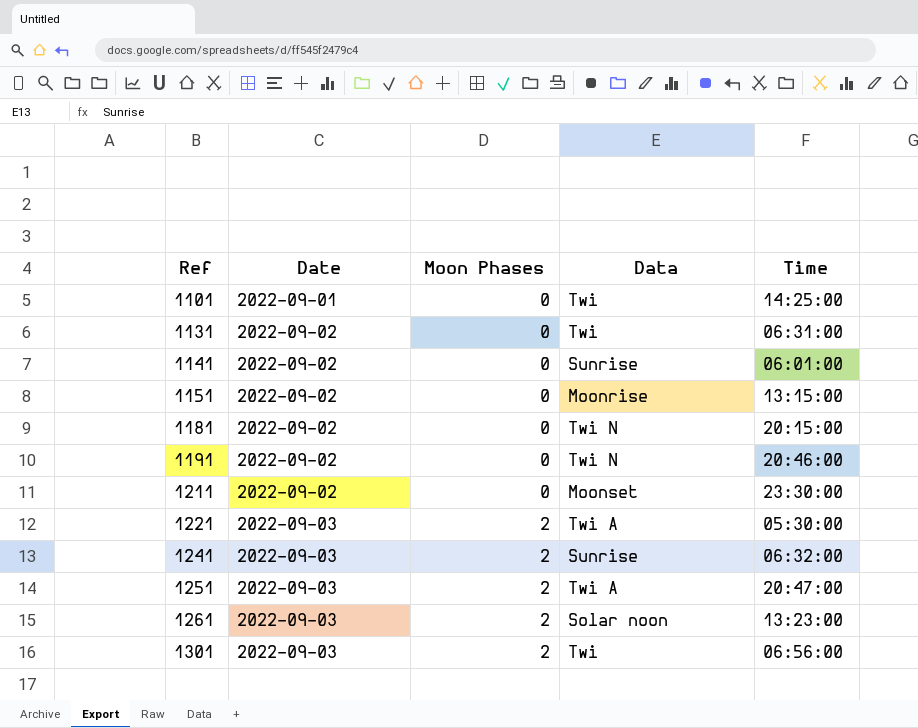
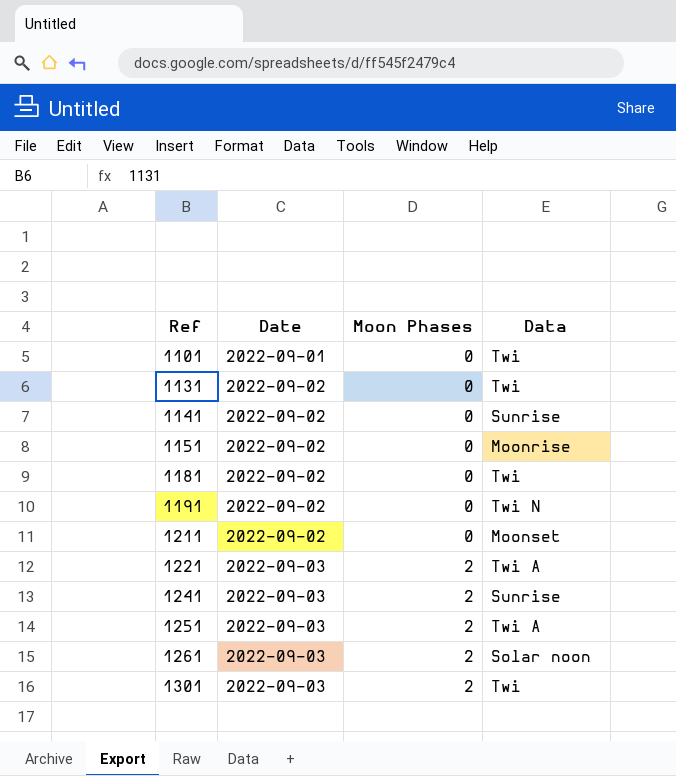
column Time | position: 5 -> none
1181 | Data: Twi N -> Twi

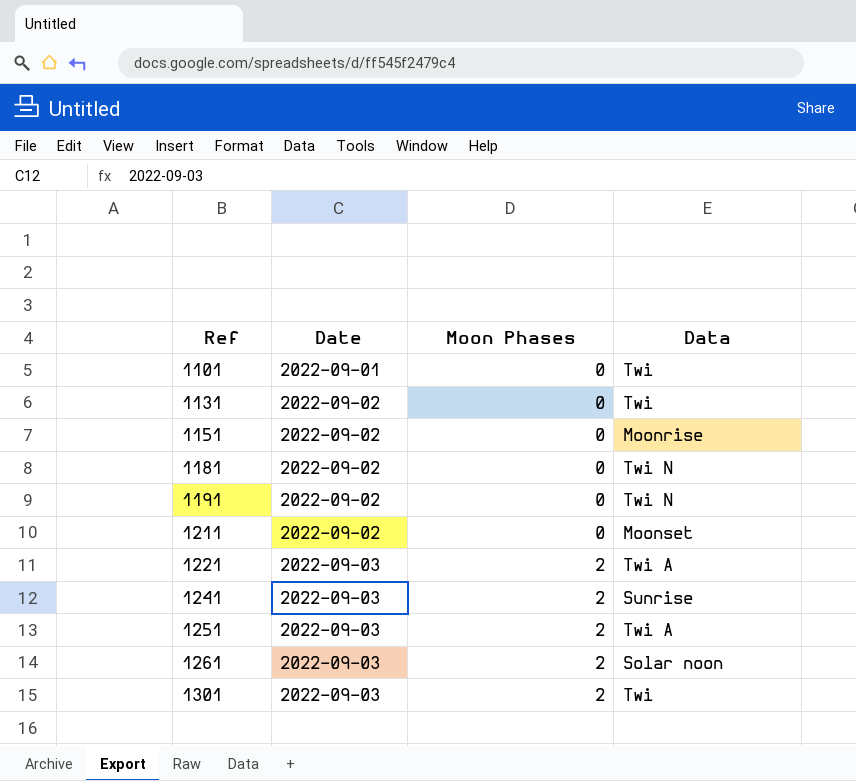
row 1141: 2022-09-02 | 0 | Sunrise -> none
1181 | Data: Twi -> Twi N

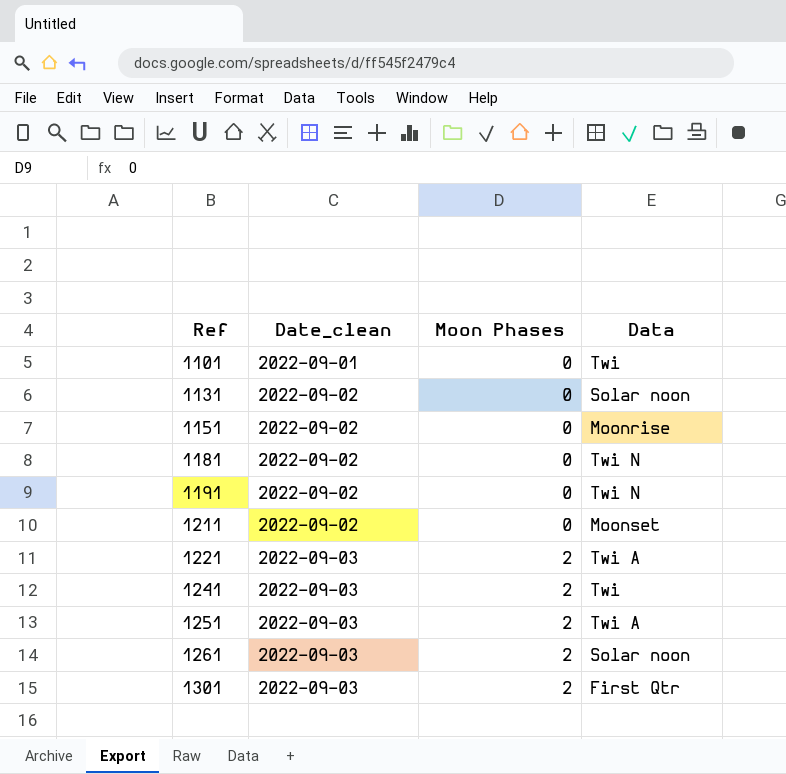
column name: Date -> Date_clean
1131 | Data: Twi -> Solar noon
1241 | Data: Sunrise -> Twi
1301 | Data: Twi -> First Qtr

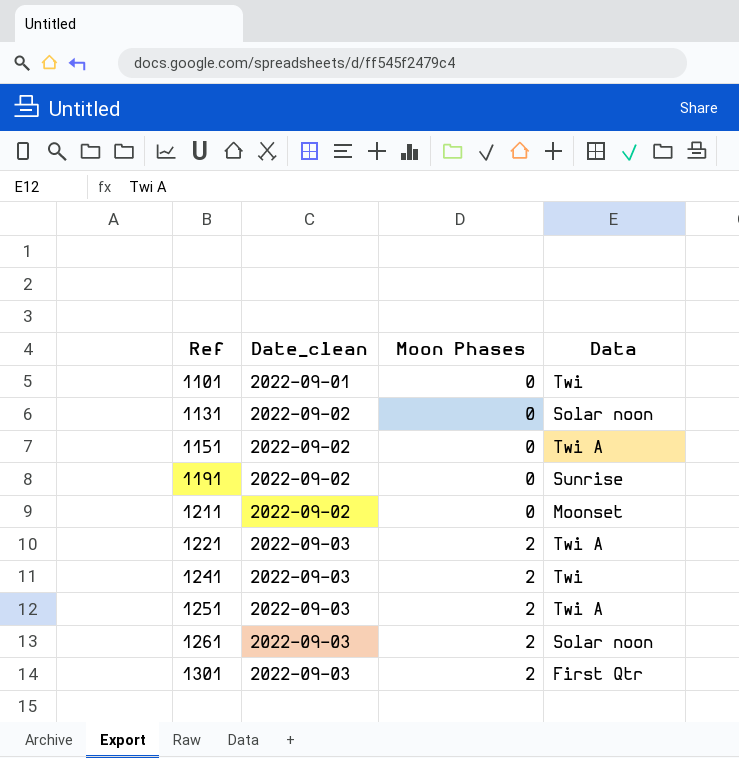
row 1181: 2022-09-02 | 0 | Twi N -> none
1151 | Data: Moonrise -> Twi A
1191 | Data: Twi N -> Sunrise

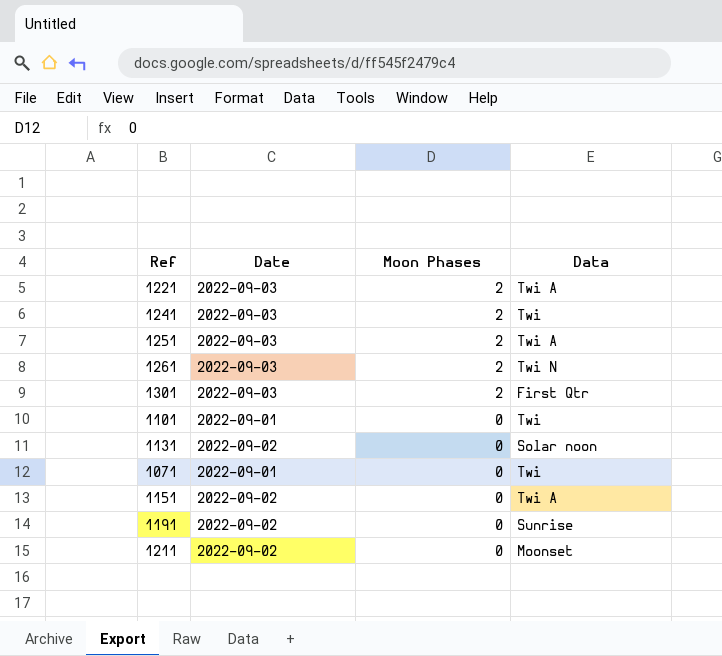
row order: Ref ascending -> Moon Phases descending
column name: Date_clean -> Date
1261 | Data: Solar noon -> Twi N
row 1071: none -> 2022-09-01 | 0 | Twi

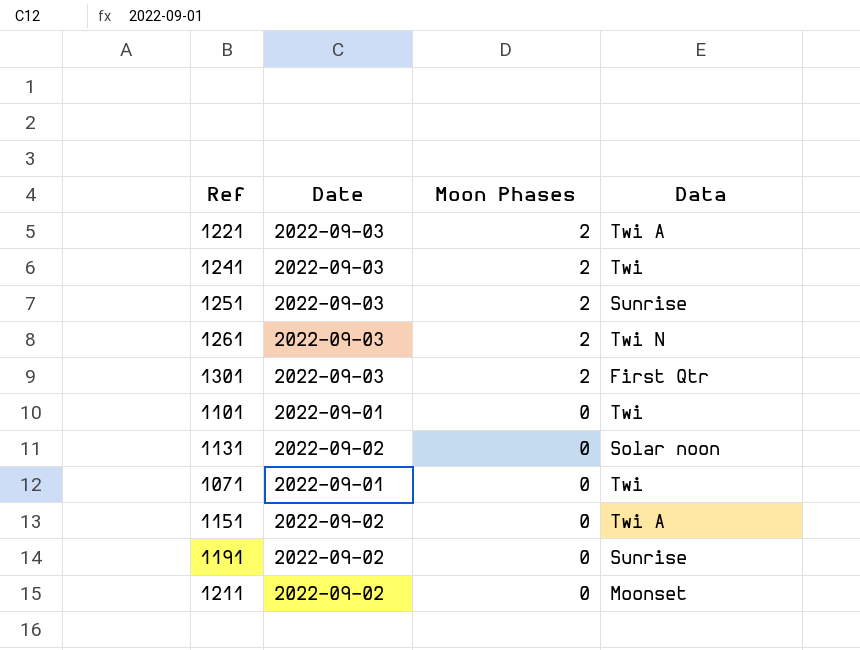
1251 | Data: Twi A -> Sunrise

